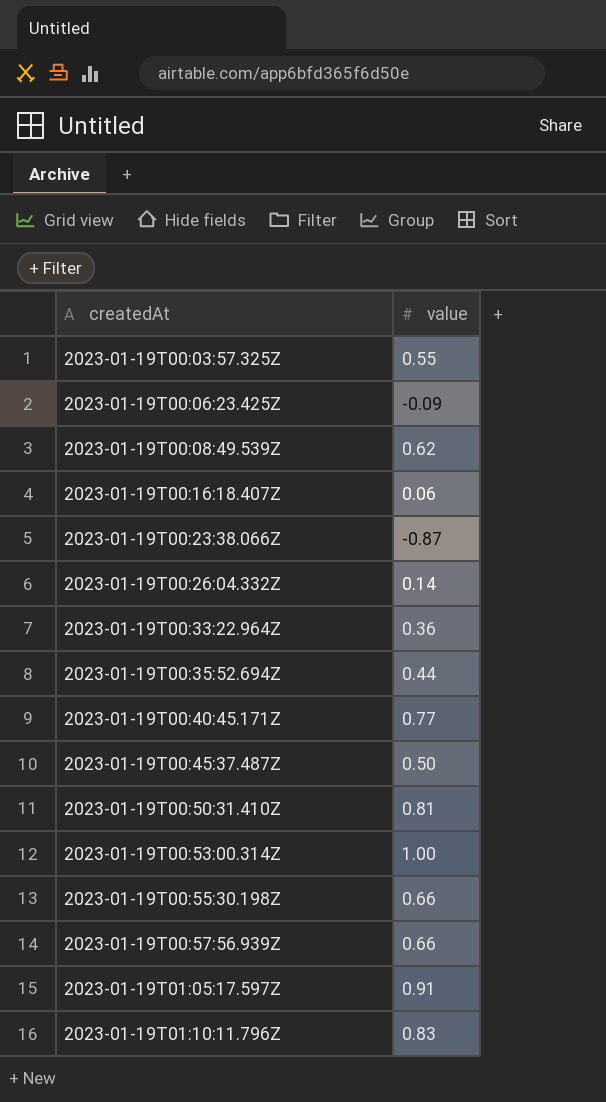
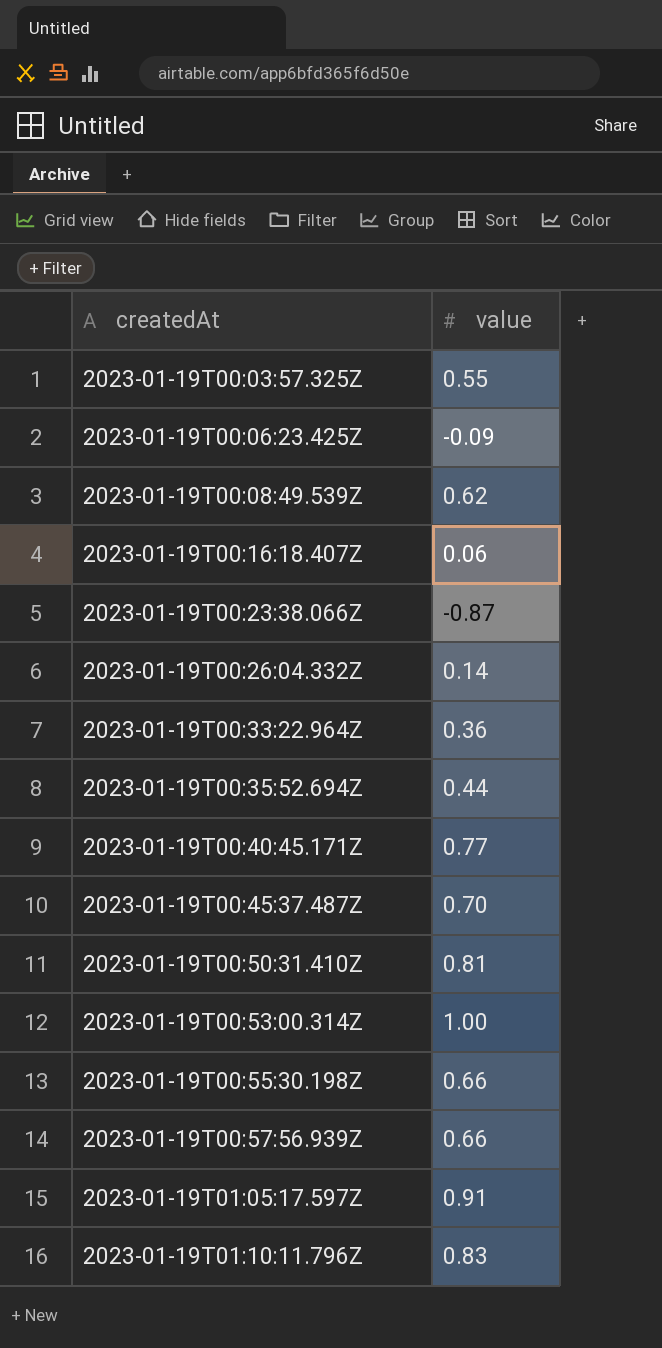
2023-01-19T00:45:37.487Z | value: 0.50 -> 0.70

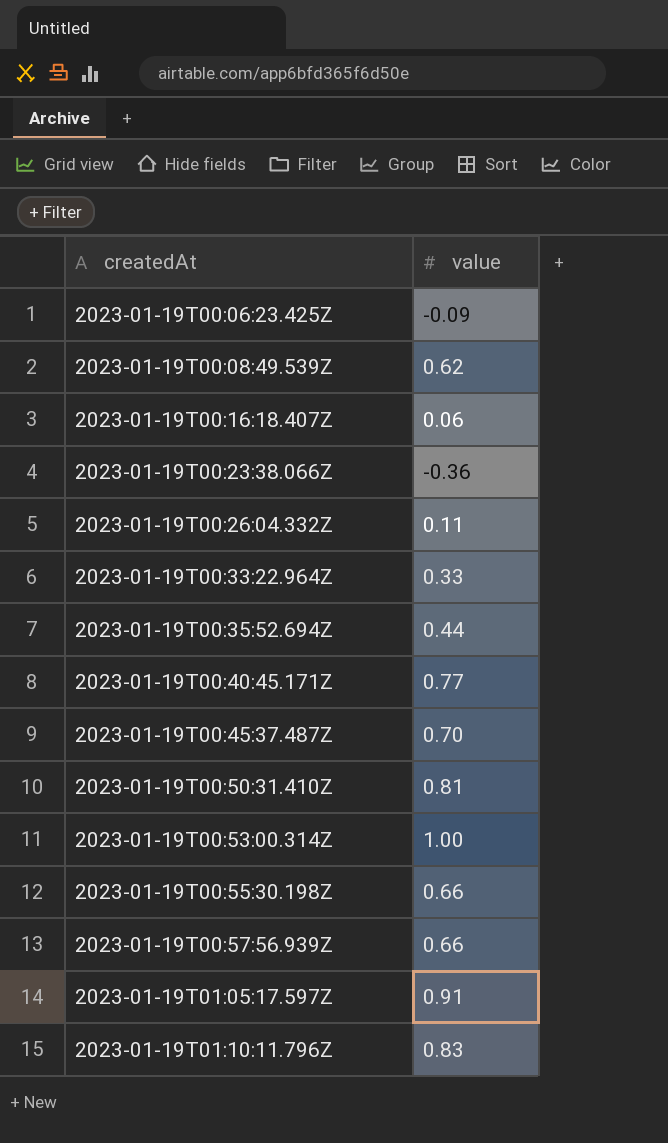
row 2023-01-19T00:03:57.325Z: 0.55 -> none
2023-01-19T00:23:38.066Z | value: -0.87 -> -0.36
2023-01-19T00:26:04.332Z | value: 0.14 -> 0.11
2023-01-19T00:33:22.964Z | value: 0.36 -> 0.33

